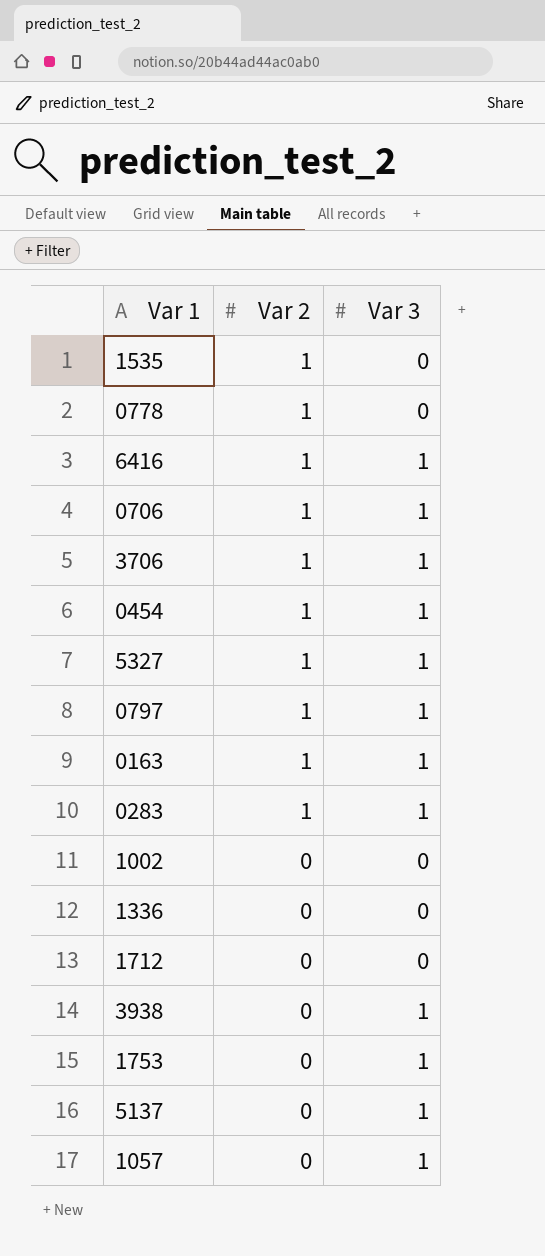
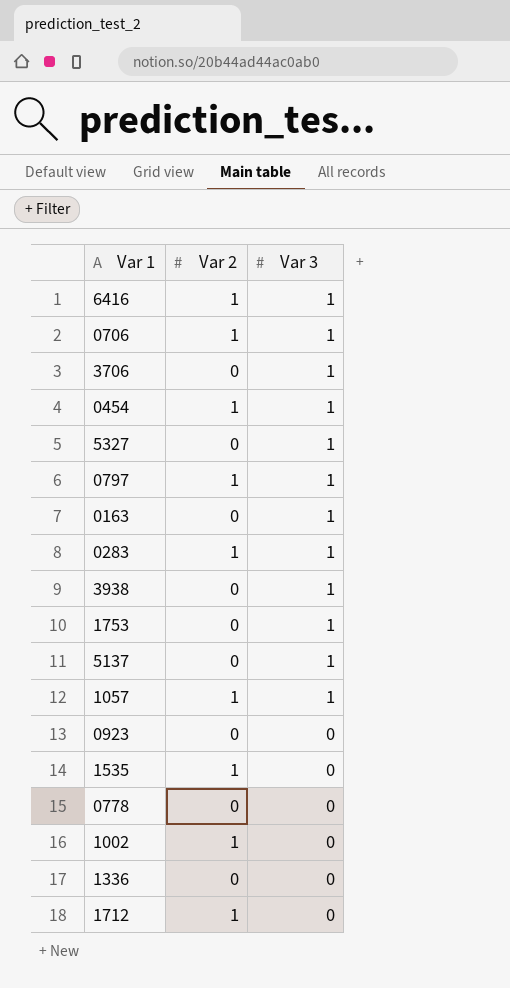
row order: Var 2 descending -> Var 3 descending
3706 | Var 2: 1 -> 0
5327 | Var 2: 1 -> 0
0163 | Var 2: 1 -> 0
1057 | Var 2: 0 -> 1
row 0923: none -> 0 | 0
0778 | Var 2: 1 -> 0
1002 | Var 2: 0 -> 1
1712 | Var 2: 0 -> 1

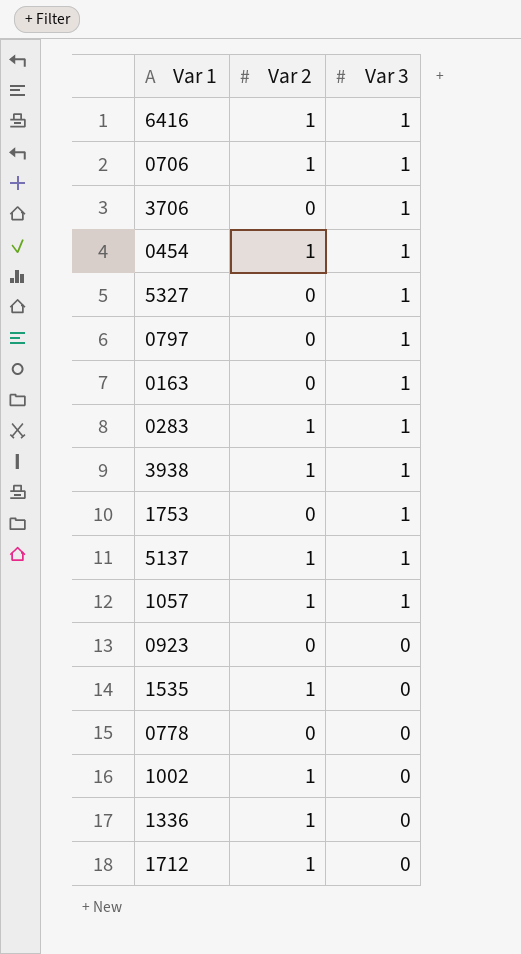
0797 | Var 2: 1 -> 0
3938 | Var 2: 0 -> 1
5137 | Var 2: 0 -> 1
1336 | Var 2: 0 -> 1

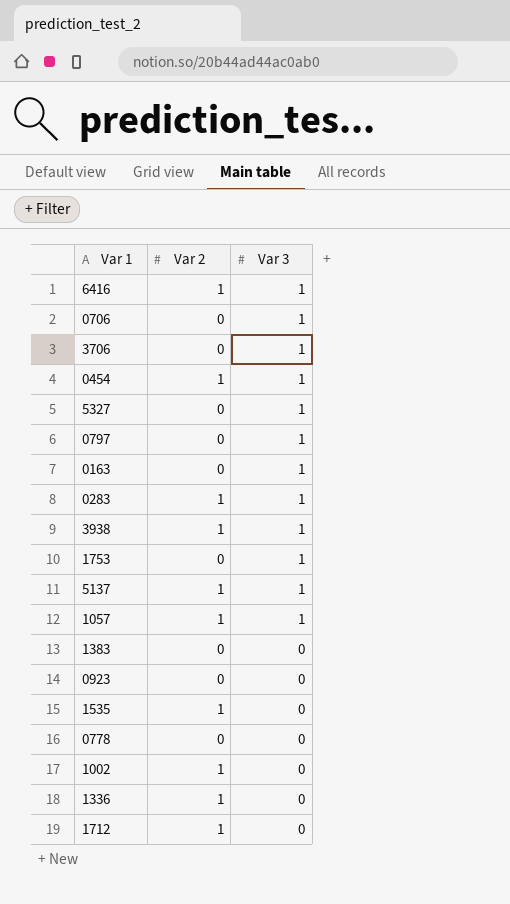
0706 | Var 2: 1 -> 0
row 1383: none -> 0 | 0

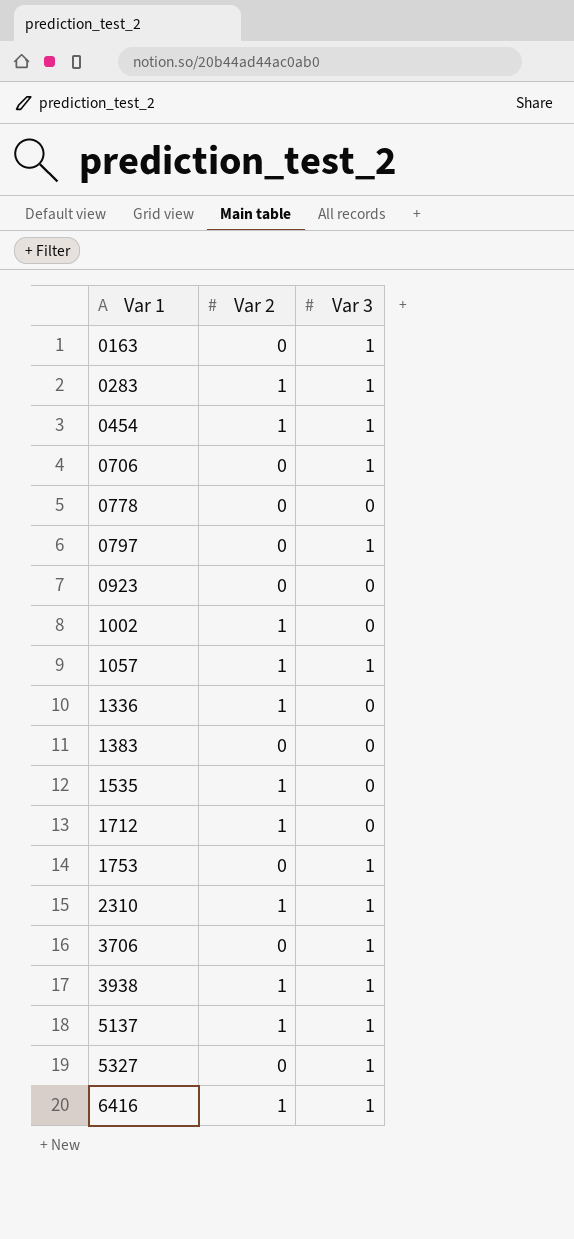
row order: Var 3 descending -> Var 1 ascending
row 2310: none -> 1 | 1

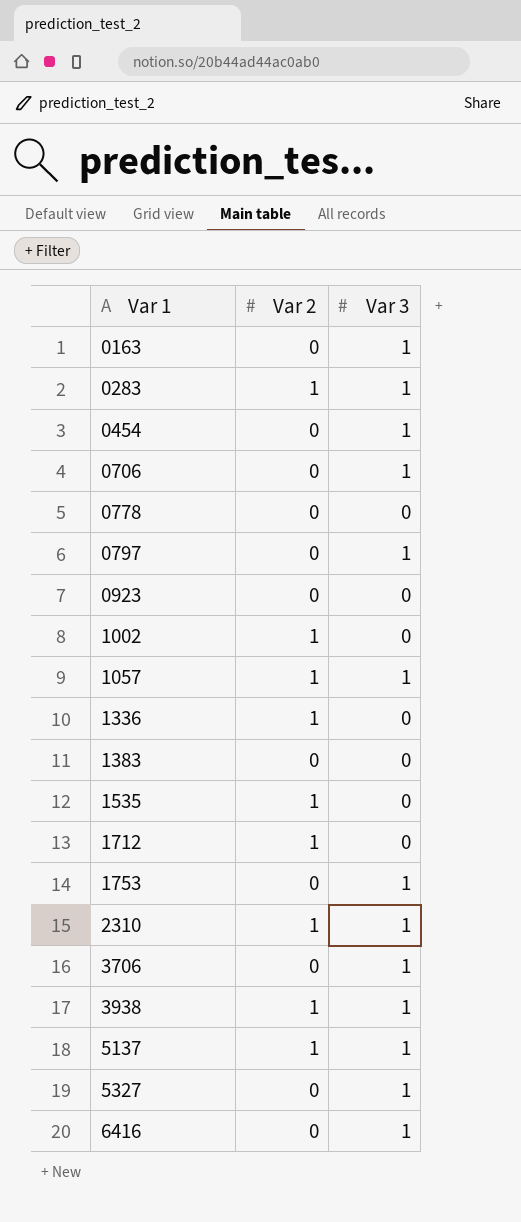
0454 | Var 2: 1 -> 0
6416 | Var 2: 1 -> 0

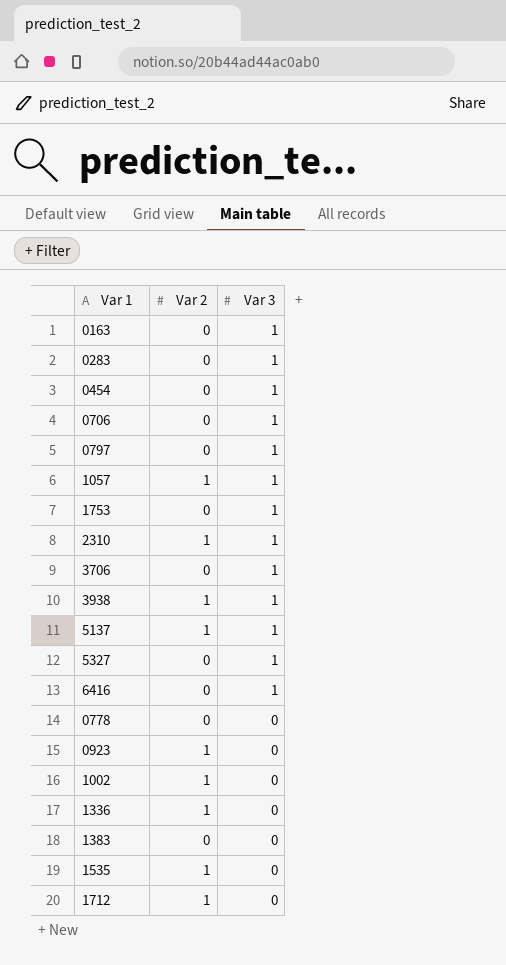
row order: Var 1 ascending -> Var 3 descending
0283 | Var 2: 1 -> 0
0923 | Var 2: 0 -> 1

